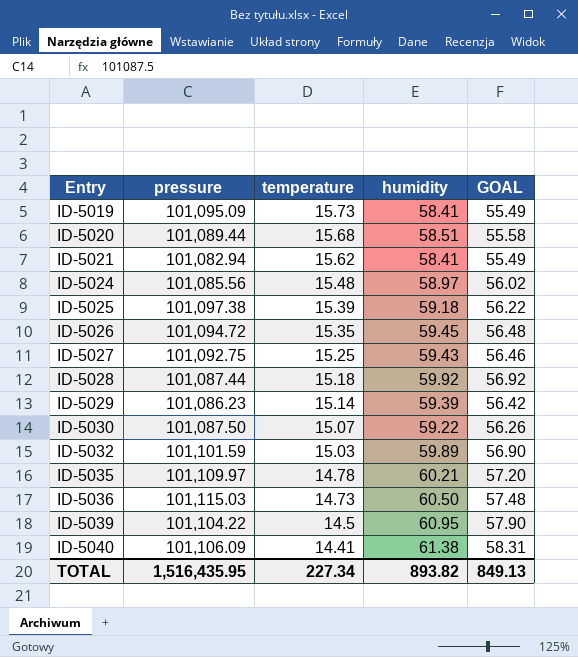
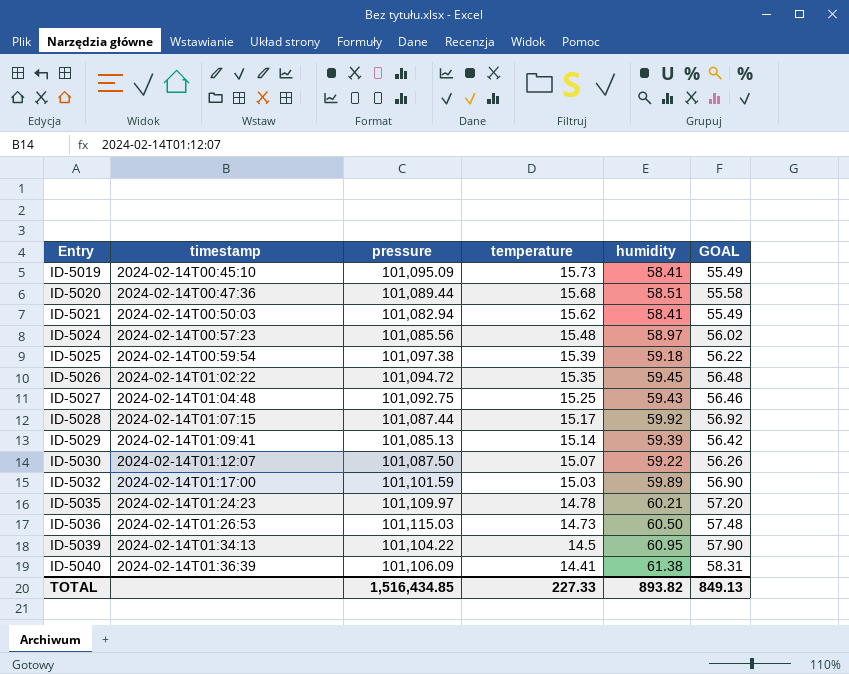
column timestamp | position: none -> 2
ID-5028 | temperature: 15.18 -> 15.17
ID-5029 | pressure: 101,086.23 -> 101,085.13
TOTAL | pressure: 1,516,435.95 -> 1,516,434.85
TOTAL | temperature: 227.34 -> 227.33

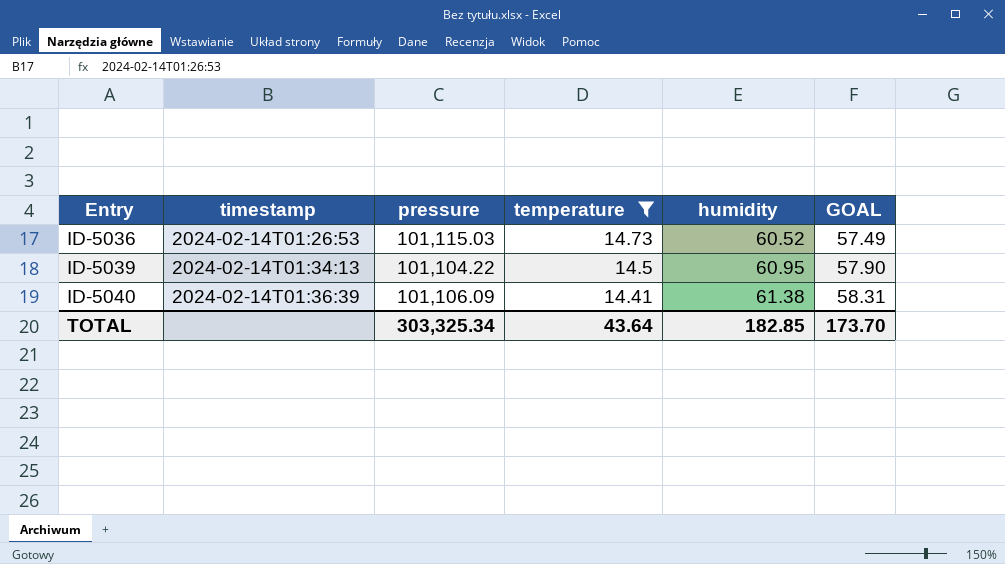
filter: none -> temperature <= 14.73
ID-5036 | humidity: 60.50 -> 60.52
ID-5036 | GOAL: 57.48 -> 57.49
TOTAL | pressure: 1,516,434.85 -> 303,325.34
TOTAL | temperature: 227.33 -> 43.64
TOTAL | humidity: 893.82 -> 182.85
TOTAL | GOAL: 849.13 -> 173.70

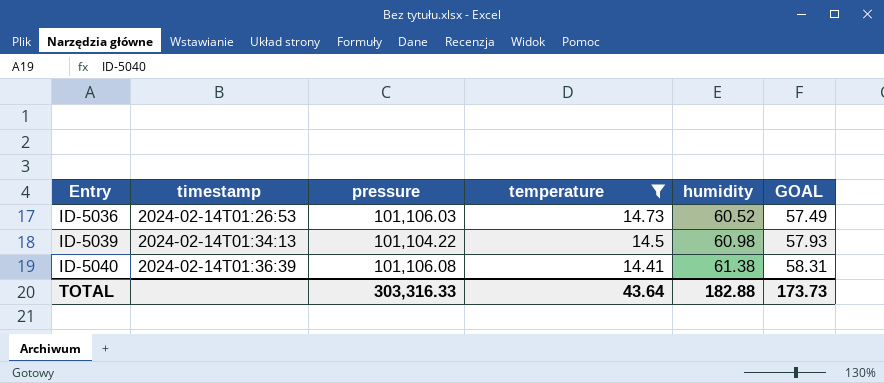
ID-5036 | pressure: 101,115.03 -> 101,106.03
ID-5039 | humidity: 60.95 -> 60.98
ID-5039 | GOAL: 57.90 -> 57.93
ID-5040 | pressure: 101,106.09 -> 101,106.08
TOTAL | pressure: 303,325.34 -> 303,316.33
TOTAL | humidity: 182.85 -> 182.88
TOTAL | GOAL: 173.70 -> 173.73

